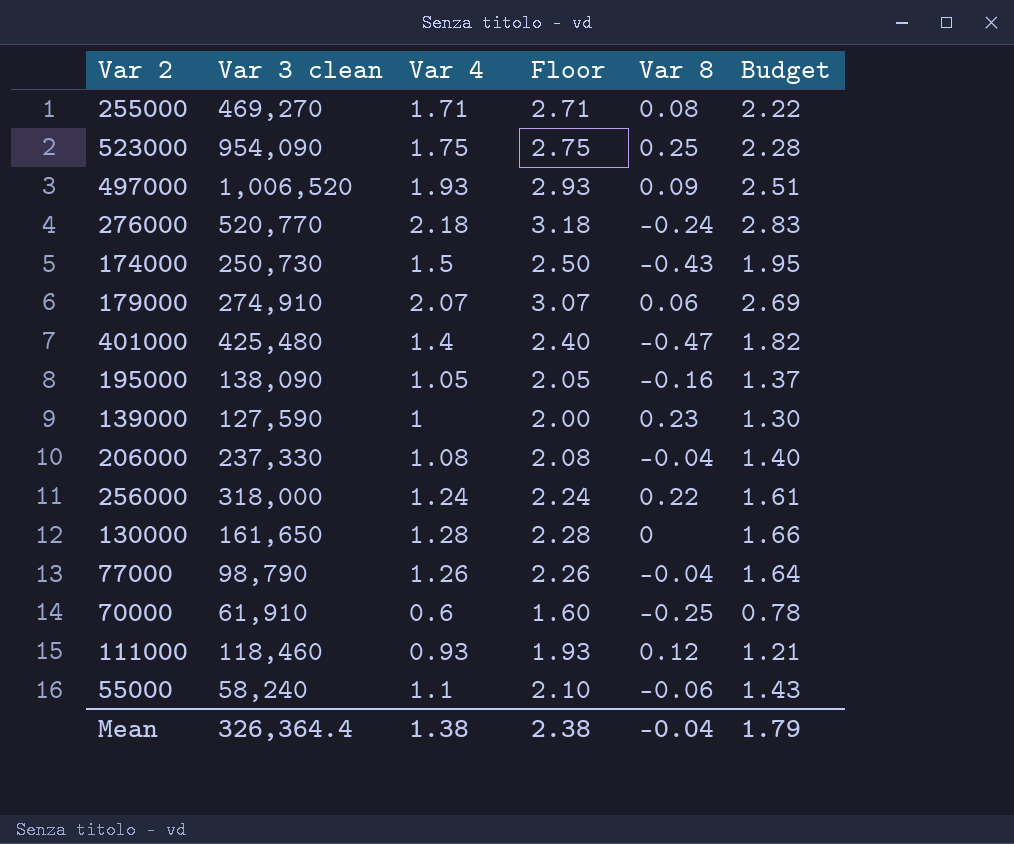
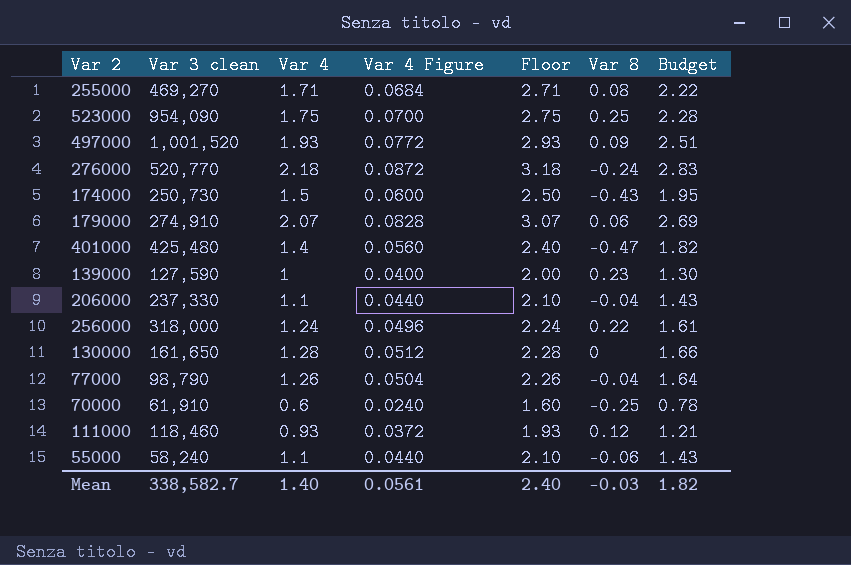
column Var 4 Figure | formula: none -> [Var 4] * 0.04
row 195000: 138,090 | 1.05 | 2.05 | -0.16 | 1.37 -> none
497000 | Var 3 clean: 1,006,520 -> 1,001,520
206000 | Var 4: 1.08 -> 1.1
206000 | Floor: 2.08 -> 2.10
206000 | Budget: 1.40 -> 1.43
Mean | Var 3 clean: 326,364.4 -> 338,582.7
Mean | Var 4: 1.38 -> 1.40
Mean | Floor: 2.38 -> 2.40
Mean | Var 8: -0.04 -> -0.03
Mean | Budget: 1.79 -> 1.82

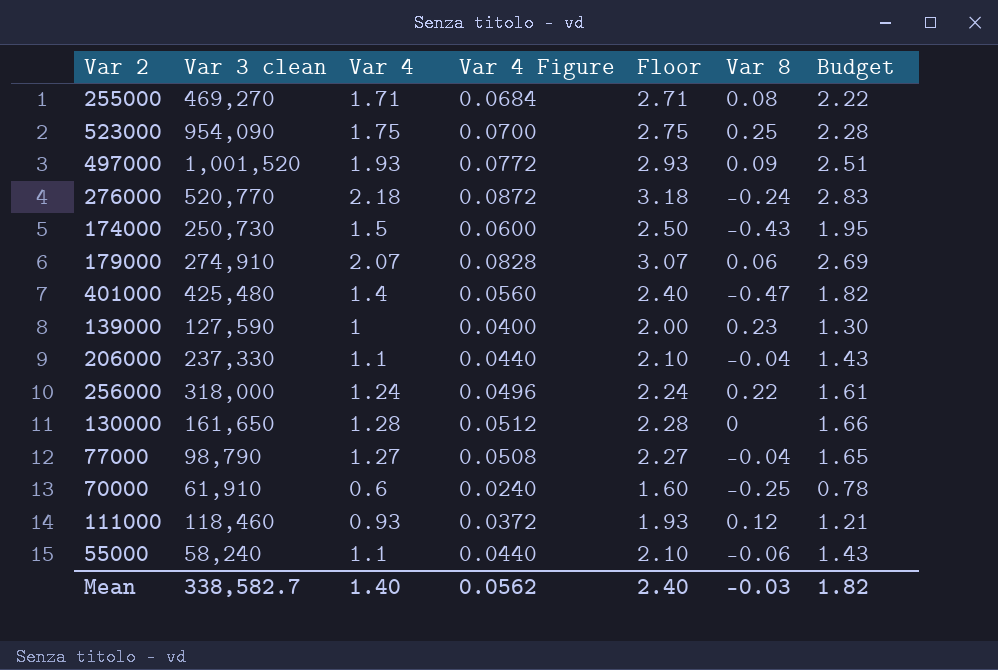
77000 | Var 4: 1.26 -> 1.27
77000 | Var 4 Figure: 0.0504 -> 0.0508
77000 | Floor: 2.26 -> 2.27
77000 | Budget: 1.64 -> 1.65
Mean | Var 4 Figure: 0.0561 -> 0.0562

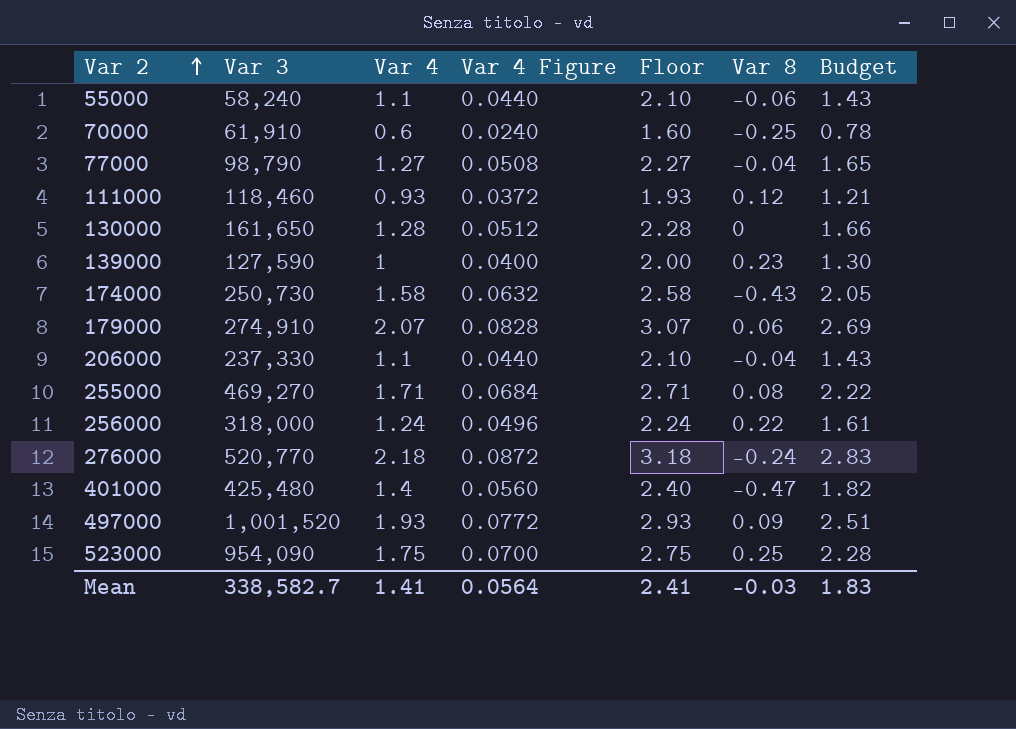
row order: none -> Var 2 ascending
column name: Var 3 clean -> Var 3
174000 | Var 4: 1.5 -> 1.58
174000 | Var 4 Figure: 0.0600 -> 0.0632
174000 | Floor: 2.50 -> 2.58
174000 | Budget: 1.95 -> 2.05
Mean | Var 4: 1.40 -> 1.41
Mean | Var 4 Figure: 0.0562 -> 0.0564
Mean | Floor: 2.40 -> 2.41
Mean | Budget: 1.82 -> 1.83

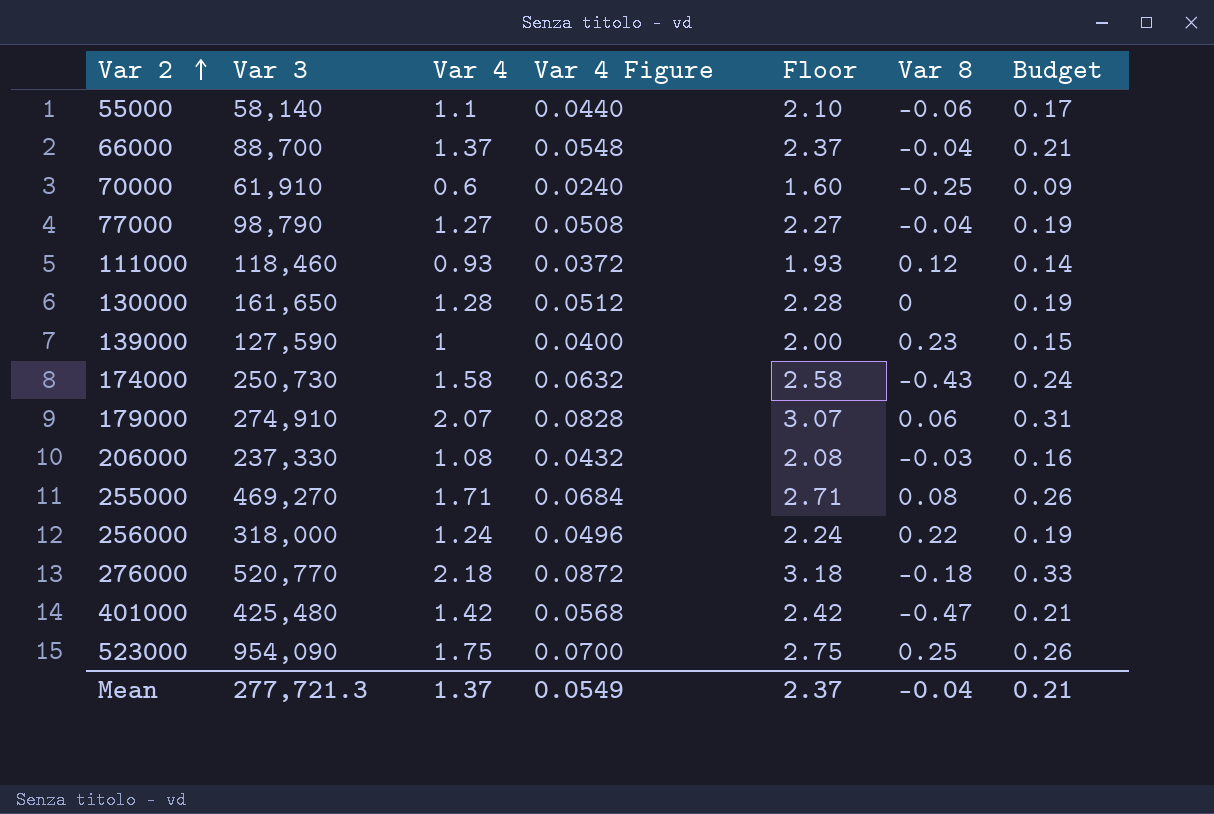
column Budget | formula: [Var 4] * 1.3 -> [Var 4] * 0.15
row 497000: 1,001,520 | 1.93 | 0.0772 | 2.93 | 0.09 | 2.51 -> none
55000 | Var 3: 58,240 -> 58,140
row 66000: none -> 88,700 | 1.37 | 0.0548 | 2.37 | -0.04 | 0.21
206000 | Var 4: 1.1 -> 1.08
206000 | Var 4 Figure: 0.0440 -> 0.0432
206000 | Floor: 2.10 -> 2.08
206000 | Var 8: -0.04 -> -0.03
276000 | Var 8: -0.24 -> -0.18
401000 | Var 4: 1.4 -> 1.42
401000 | Var 4 Figure: 0.0560 -> 0.0568
401000 | Floor: 2.40 -> 2.42
Mean | Var 3: 338,582.7 -> 277,721.3
Mean | Var 4: 1.41 -> 1.37
Mean | Var 4 Figure: 0.0564 -> 0.0549
Mean | Floor: 2.41 -> 2.37
Mean | Var 8: -0.03 -> -0.04
Mean | Budget: 1.83 -> 0.21

